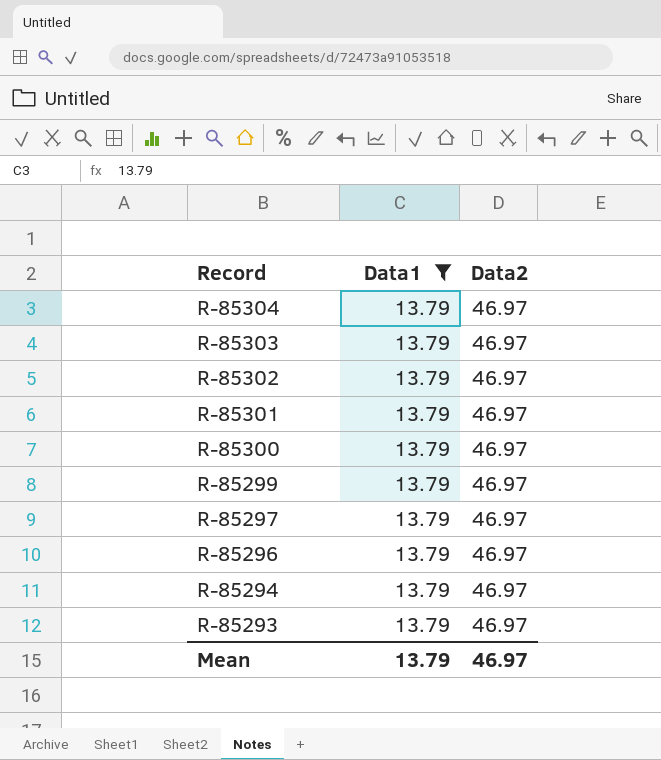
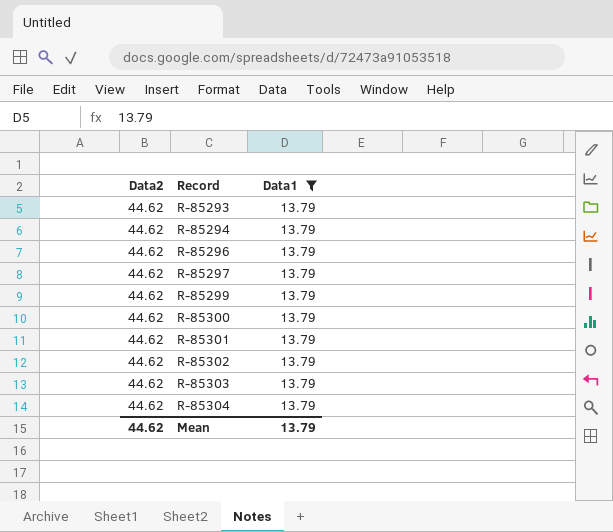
row order: Record descending -> Record ascending
column Data2 | position: 3 -> 1
R-85293 | Data2: 46.97 -> 44.62
R-85294 | Data2: 46.97 -> 44.62
R-85296 | Data2: 46.97 -> 44.62
R-85297 | Data2: 46.97 -> 44.62
R-85299 | Data2: 46.97 -> 44.62
R-85300 | Data2: 46.97 -> 44.62
R-85301 | Data2: 46.97 -> 44.62
R-85302 | Data2: 46.97 -> 44.62
R-85303 | Data2: 46.97 -> 44.62
R-85304 | Data2: 46.97 -> 44.62
Mean | Data2: 46.97 -> 44.62

